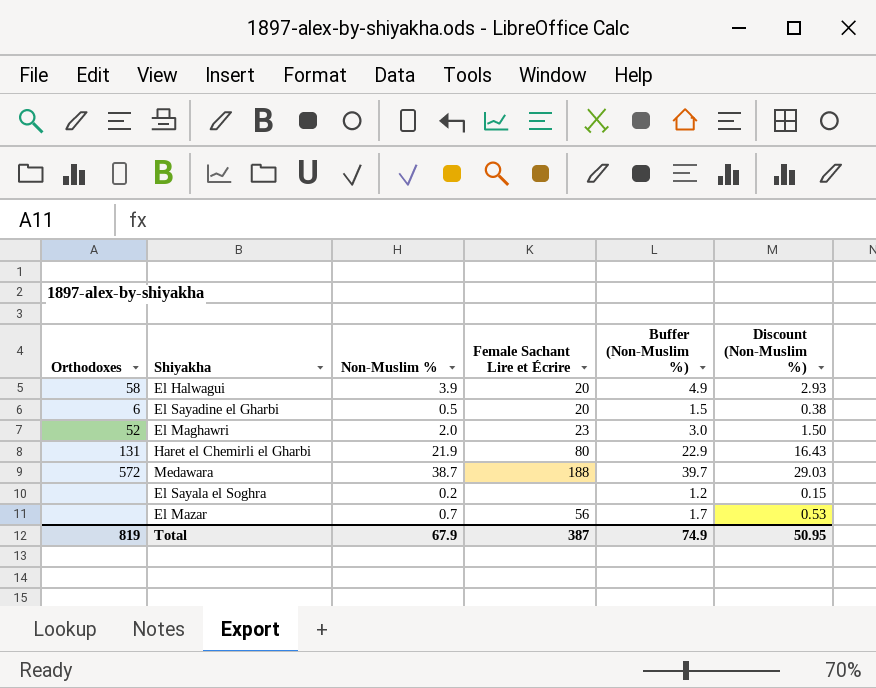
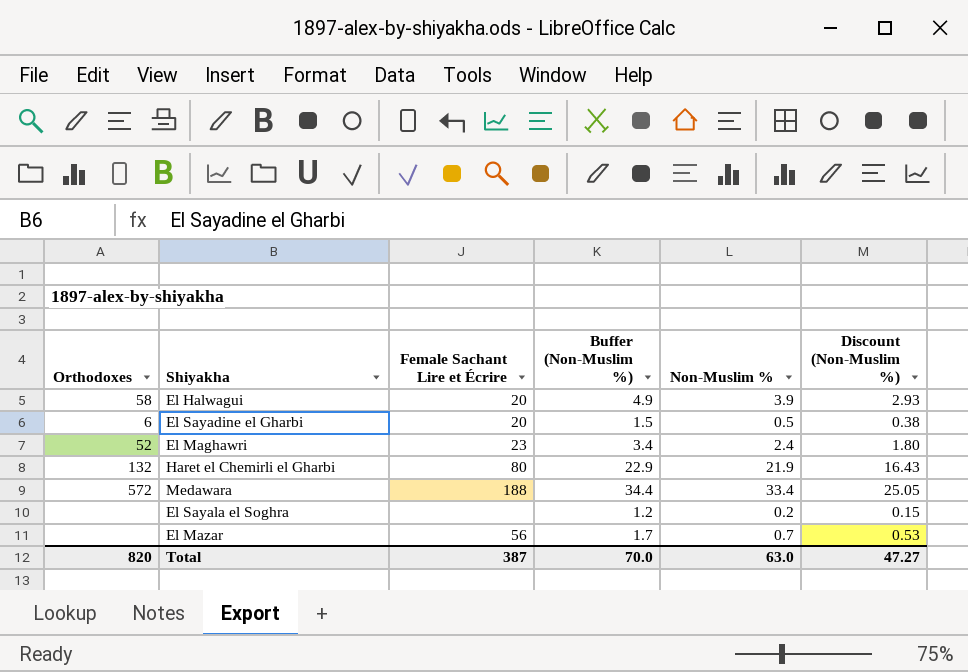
column Non-Muslim % | position: 3 -> 5
El Maghawri | Buffer (Non-Muslim %): 3.0 -> 3.4
El Maghawri | Non-Muslim %: 2.0 -> 2.4
El Maghawri | Discount (Non-Muslim %): 1.50 -> 1.80
Haret el Chemirli el Gharbi | Orthodoxes: 131 -> 132
Medawara | Buffer (Non-Muslim %): 39.7 -> 34.4
Medawara | Non-Muslim %: 38.7 -> 33.4
Medawara | Discount (Non-Muslim %): 29.03 -> 25.05
Total | Orthodoxes: 819 -> 820
Total | Buffer (Non-Muslim %): 74.9 -> 70.0
Total | Non-Muslim %: 67.9 -> 63.0
Total | Discount (Non-Muslim %): 50.95 -> 47.27

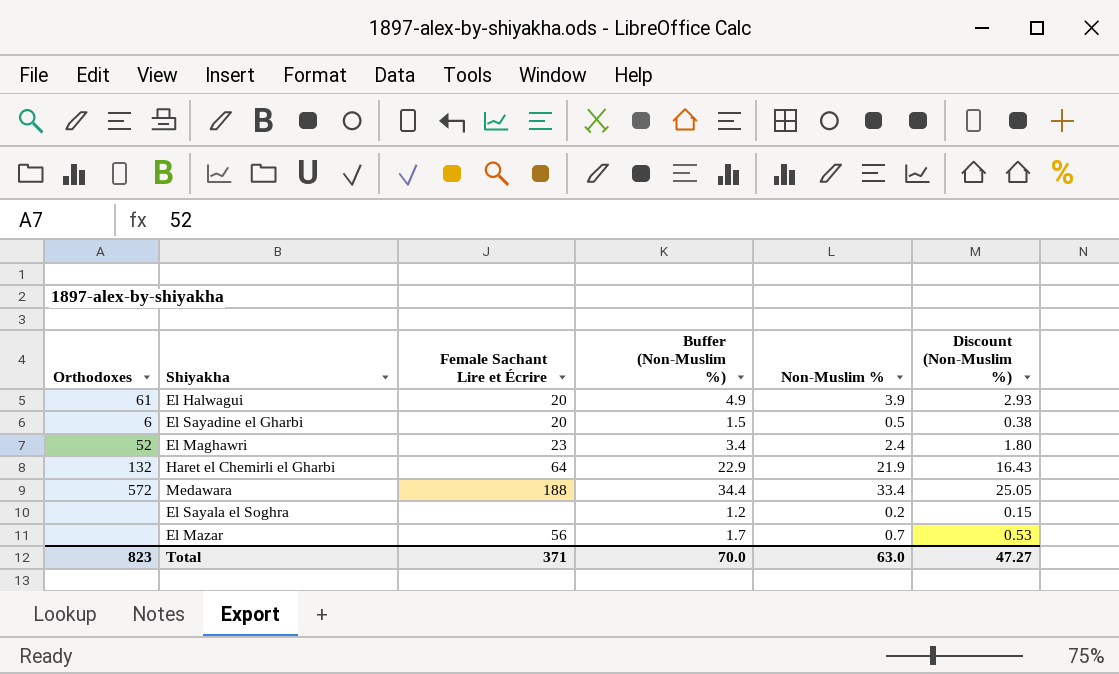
El Halwagui | Orthodoxes: 58 -> 61
Haret el Chemirli el Gharbi | Female Sachant Lire et Écrire: 80 -> 64
Total | Orthodoxes: 820 -> 823
Total | Female Sachant Lire et Écrire: 387 -> 371

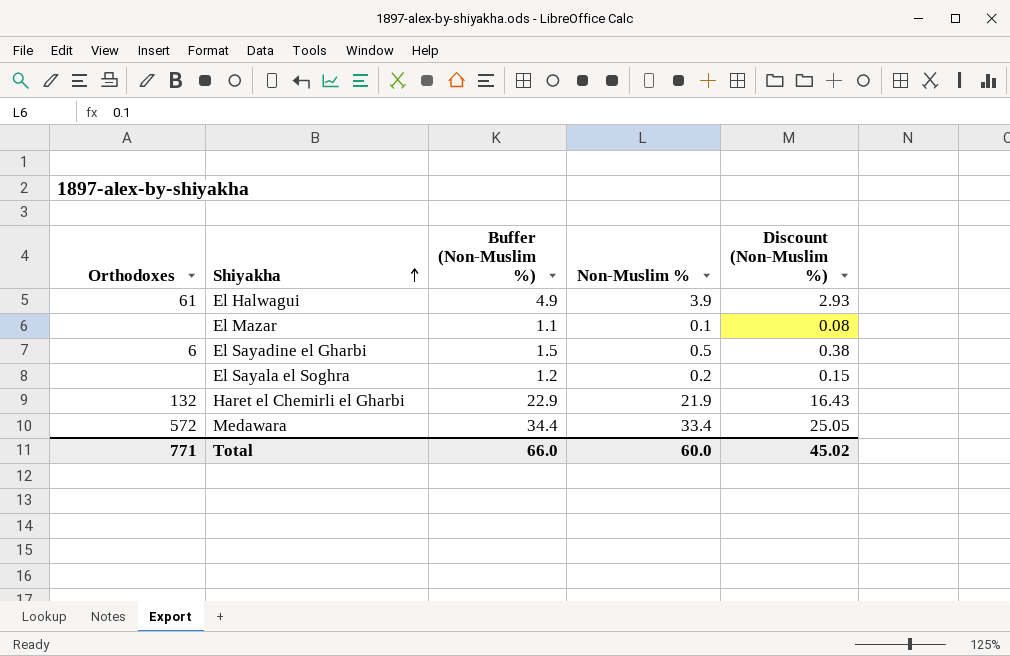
row order: none -> Shiyakha ascending
column Female Sachant Lire et Écrire | position: 3 -> none
row El Maghawri: 52 | 23 | 3.4 | 2.4 | 1.80 -> none
El Mazar | Buffer (Non-Muslim %): 1.7 -> 1.1
El Mazar | Non-Muslim %: 0.7 -> 0.1
El Mazar | Discount (Non-Muslim %): 0.53 -> 0.08
Total | Orthodoxes: 823 -> 771
Total | Buffer (Non-Muslim %): 70.0 -> 66.0
Total | Non-Muslim %: 63.0 -> 60.0
Total | Discount (Non-Muslim %): 47.27 -> 45.02

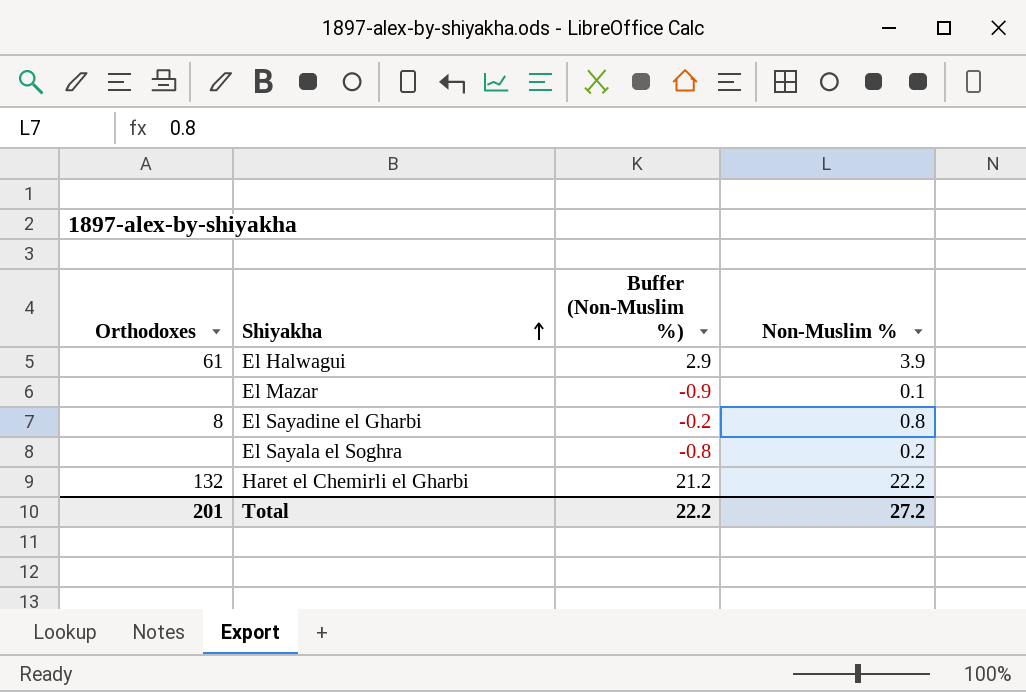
column Discount (Non-Muslim %) | formula: [Non-Muslim %] * 0.75 -> none
column Buffer (Non-Muslim %) | formula: [Non-Muslim %] + 1 -> [Non-Muslim %] - 1
row Medawara: 572 | 34.4 | 33.4 | 25.05 -> none
El Sayadine el Gharbi | Orthodoxes: 6 -> 8
El Sayadine el Gharbi | Non-Muslim %: 0.5 -> 0.8
Haret el Chemirli el Gharbi | Non-Muslim %: 21.9 -> 22.2
Total | Orthodoxes: 771 -> 201
Total | Buffer (Non-Muslim %): 66.0 -> 22.2
Total | Non-Muslim %: 60.0 -> 27.2

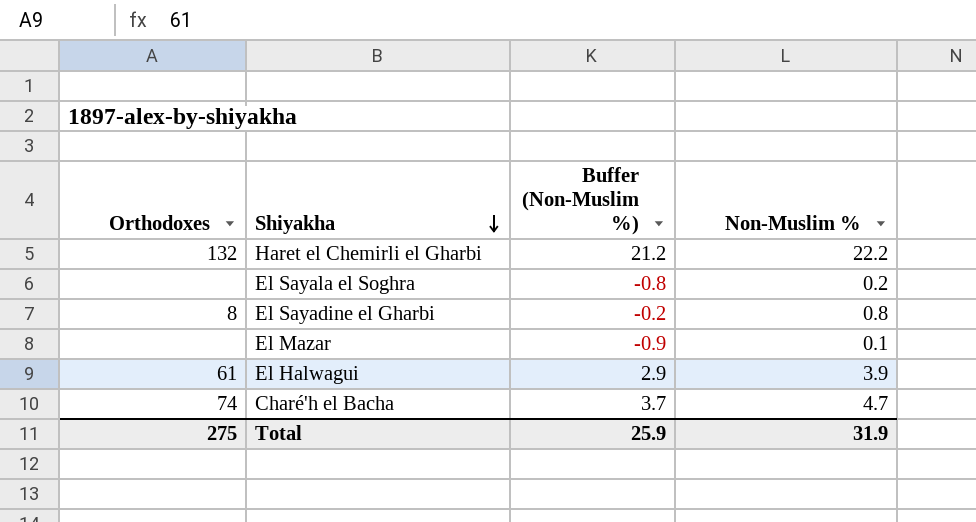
row order: Shiyakha ascending -> Shiyakha descending
row Charé'h el Bacha: none -> 74 | 3.7 | 4.7
Total | Orthodoxes: 201 -> 275
Total | Buffer (Non-Muslim %): 22.2 -> 25.9
Total | Non-Muslim %: 27.2 -> 31.9

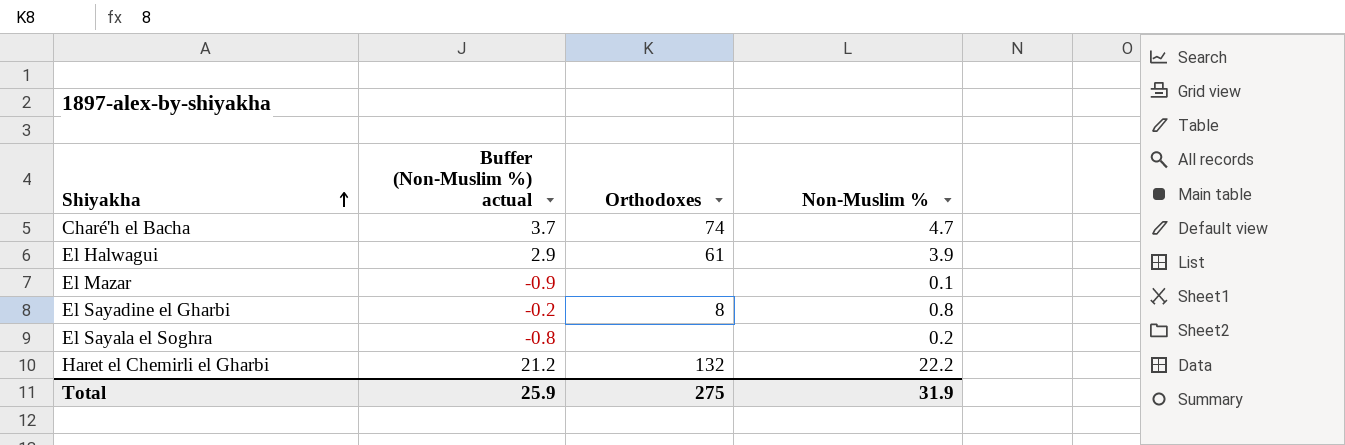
row order: Shiyakha descending -> Shiyakha ascending
column name: Buffer (Non-Muslim %) -> Buffer (Non-Muslim %) actual
column Orthodoxes | position: 1 -> 3

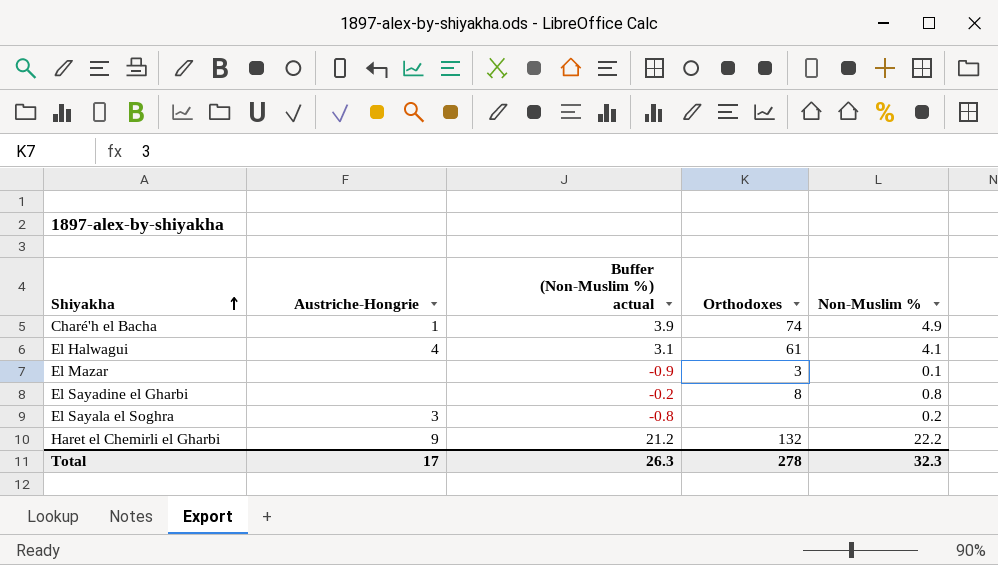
column Austriche-Hongrie | position: none -> 2
Charé'h el Bacha | Buffer (Non-Muslim %) actual: 3.7 -> 3.9
Charé'h el Bacha | Non-Muslim %: 4.7 -> 4.9
El Halwagui | Buffer (Non-Muslim %) actual: 2.9 -> 3.1
El Halwagui | Non-Muslim %: 3.9 -> 4.1
El Mazar | Orthodoxes: none -> 3
Total | Buffer (Non-Muslim %) actual: 25.9 -> 26.3
Total | Orthodoxes: 275 -> 278
Total | Non-Muslim %: 31.9 -> 32.3

